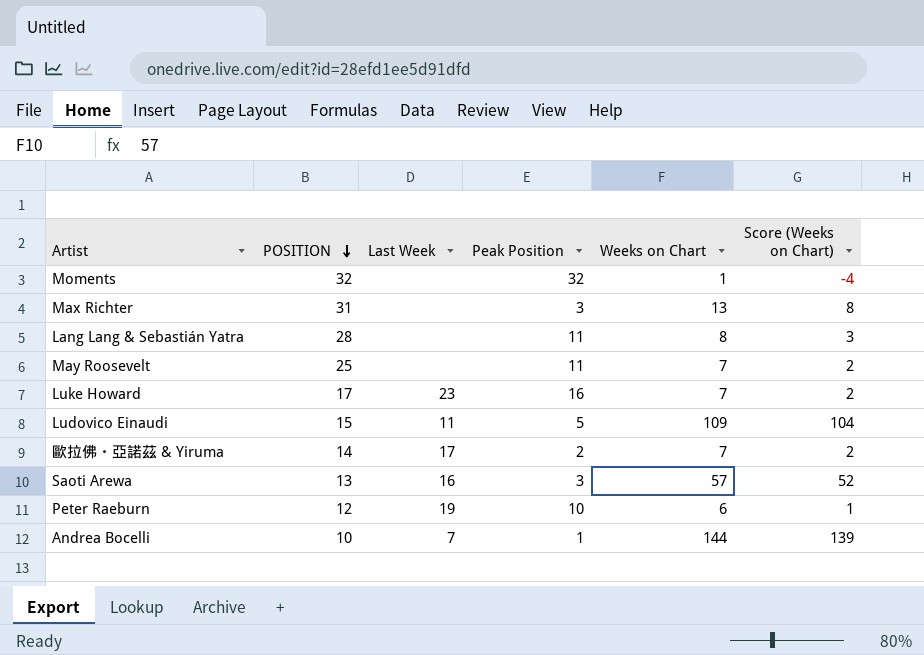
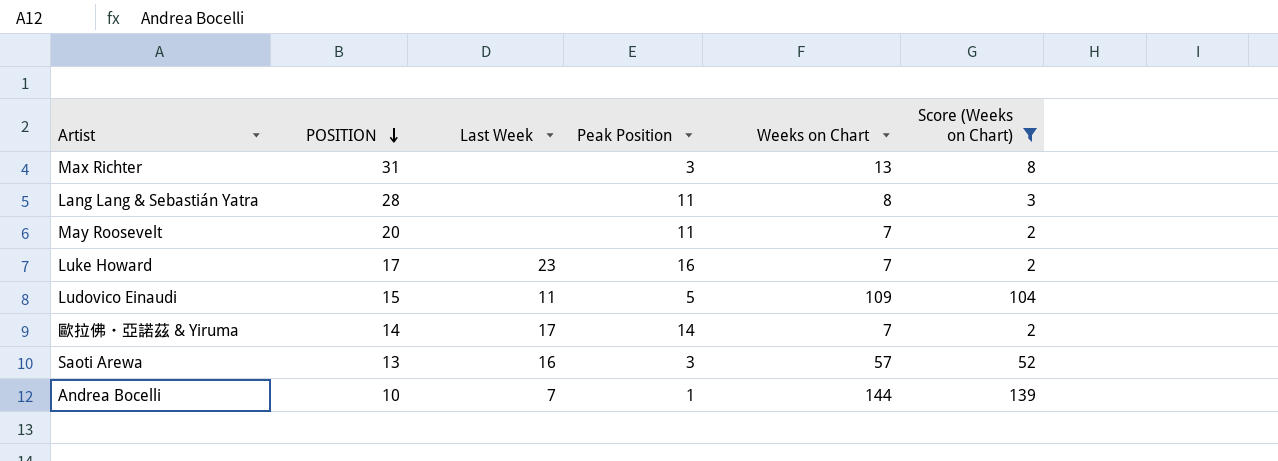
filter: none -> Score (Weeks on Chart) >= 2
May Roosevelt | POSITION: 25 -> 20
歐拉佛・亞諾茲 & Yiruma | Peak Position: 2 -> 14

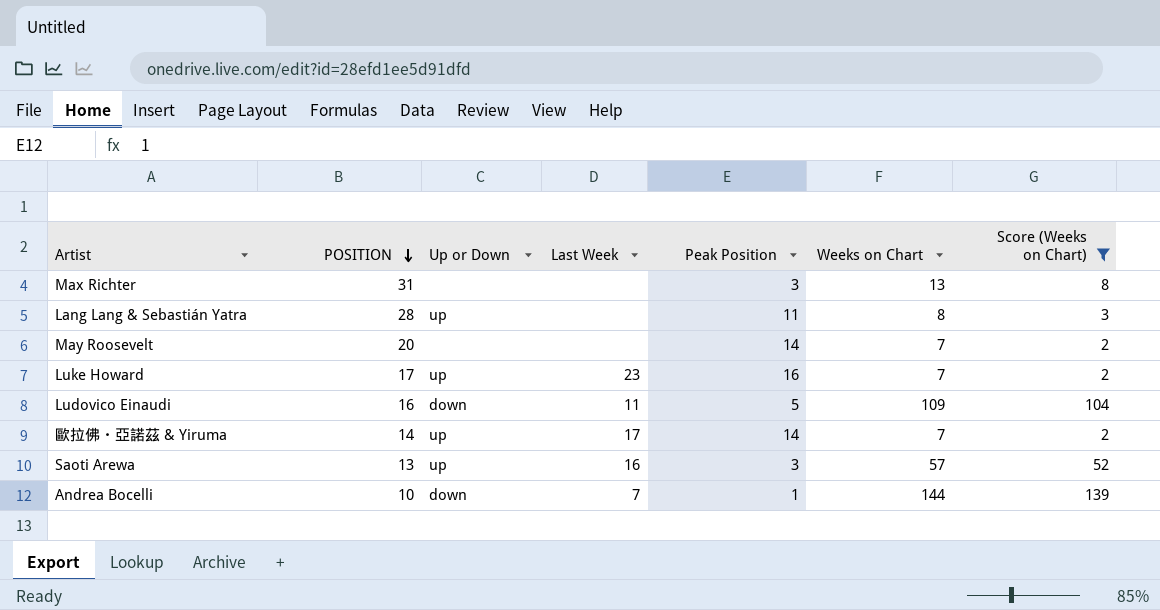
column Up or Down | position: none -> 3
May Roosevelt | Peak Position: 11 -> 14
Ludovico Einaudi | POSITION: 15 -> 16

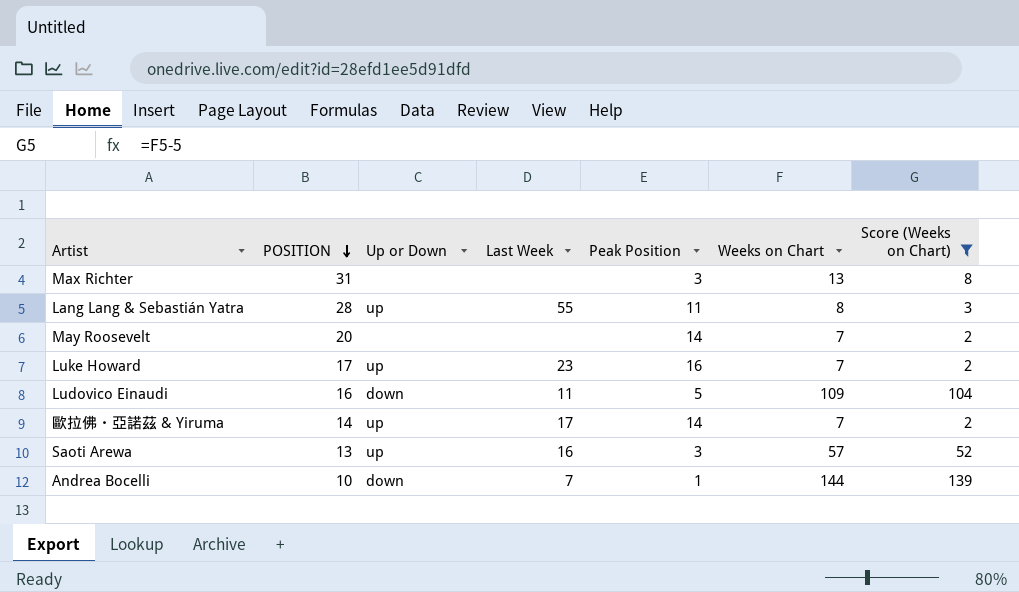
Lang Lang & Sebastián Yatra | Last Week: none -> 55

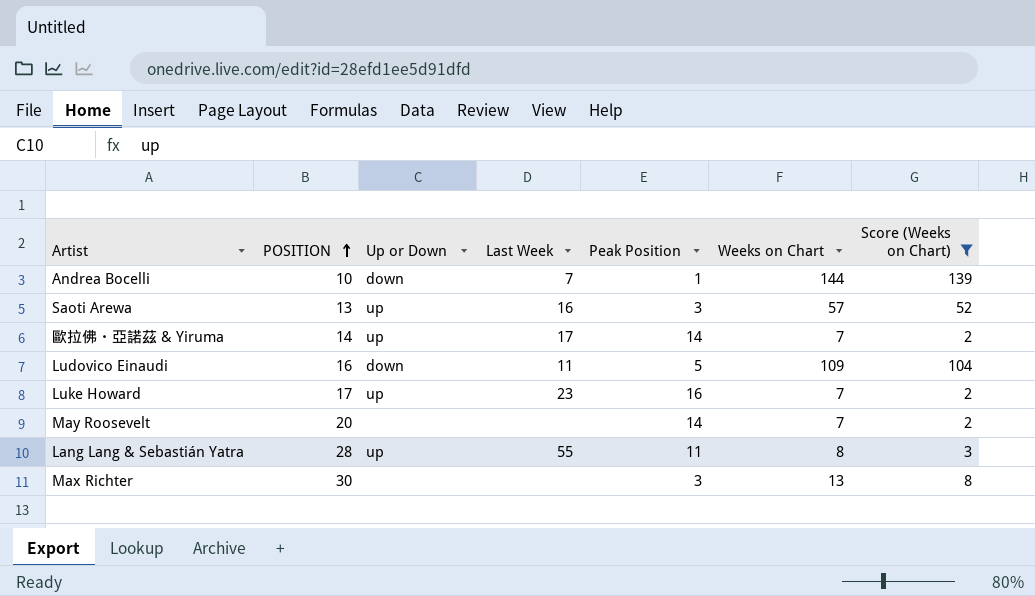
row order: POSITION descending -> POSITION ascending
Max Richter | POSITION: 31 -> 30

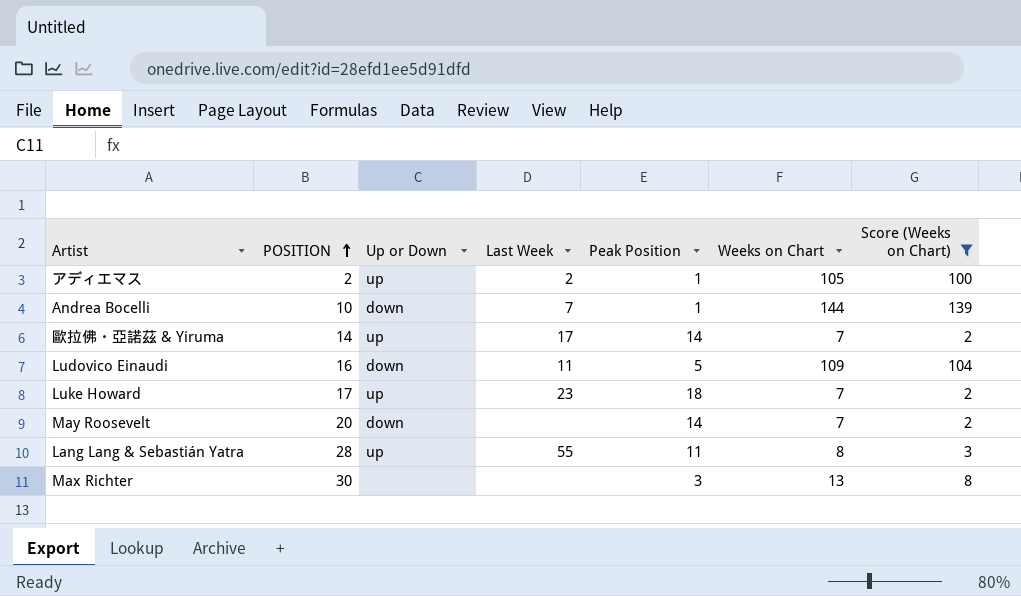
row Saoti Arewa: 13 | up | 16 | 3 | 57 | 52 -> none
row アディエマス: none -> 2 | up | 2 | 1 | 105 | 100
Luke Howard | Peak Position: 16 -> 18
May Roosevelt | Up or Down: none -> down

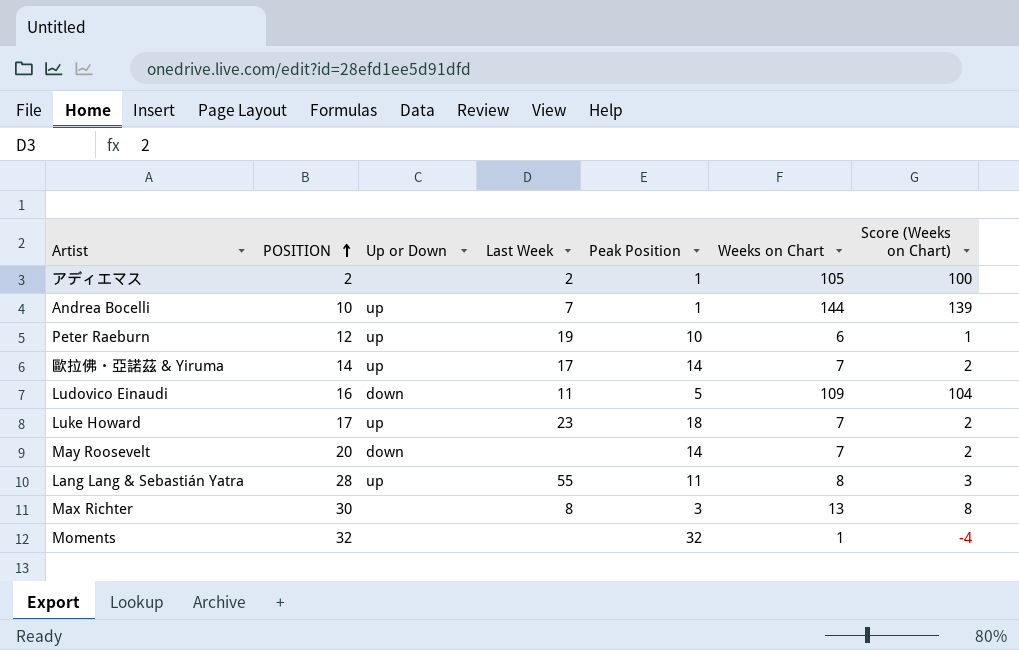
filter: Score (Weeks on Chart) >= 2 -> none
アディエマス | Up or Down: up -> none
Andrea Bocelli | Up or Down: down -> up
Max Richter | Last Week: none -> 8

